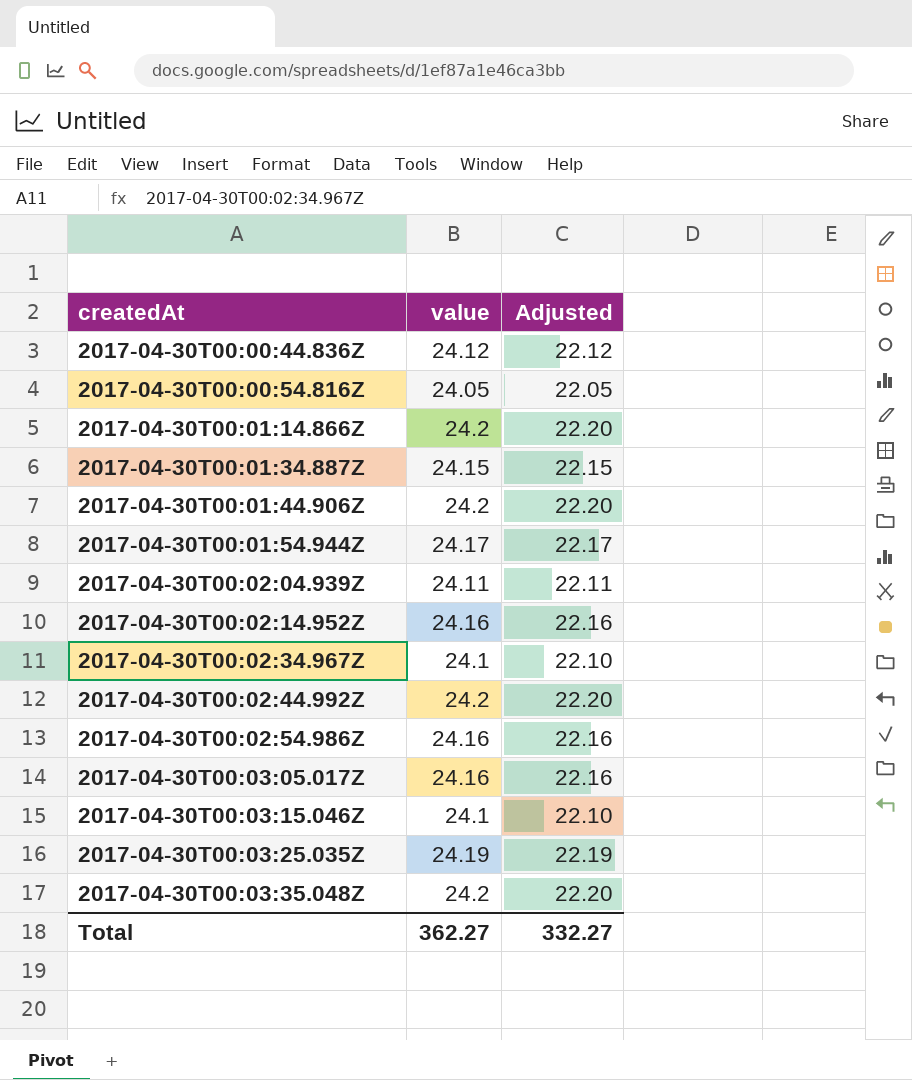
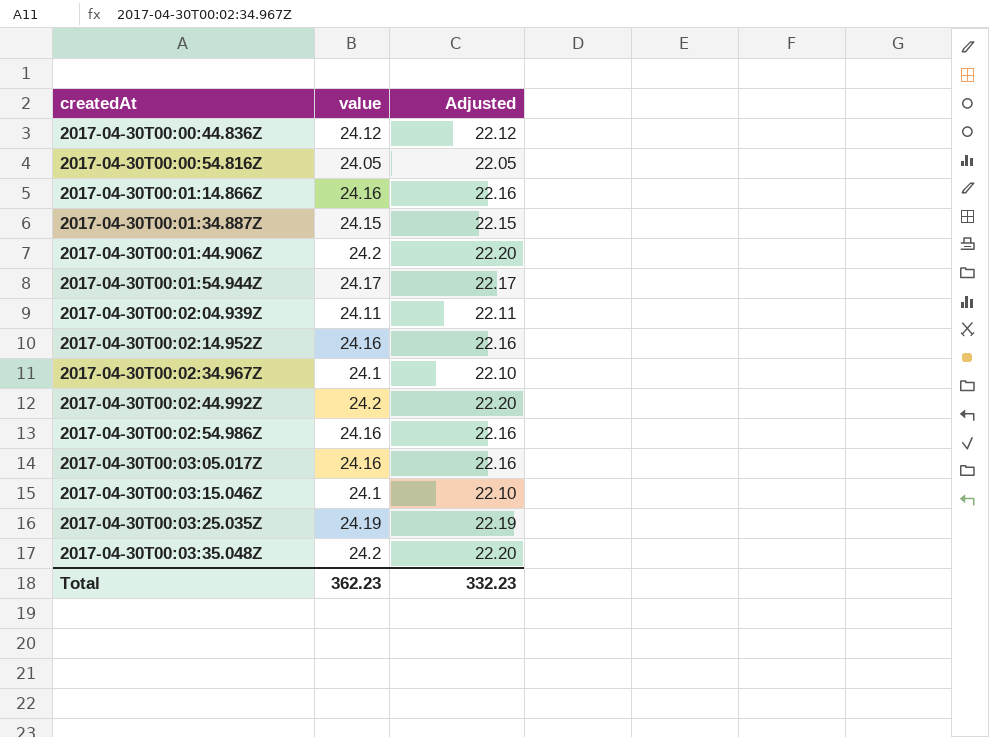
2017-04-30T00:01:14.866Z | value: 24.2 -> 24.16
2017-04-30T00:01:14.866Z | Adjusted: 22.20 -> 22.16
Total | value: 362.27 -> 362.23
Total | Adjusted: 332.27 -> 332.23

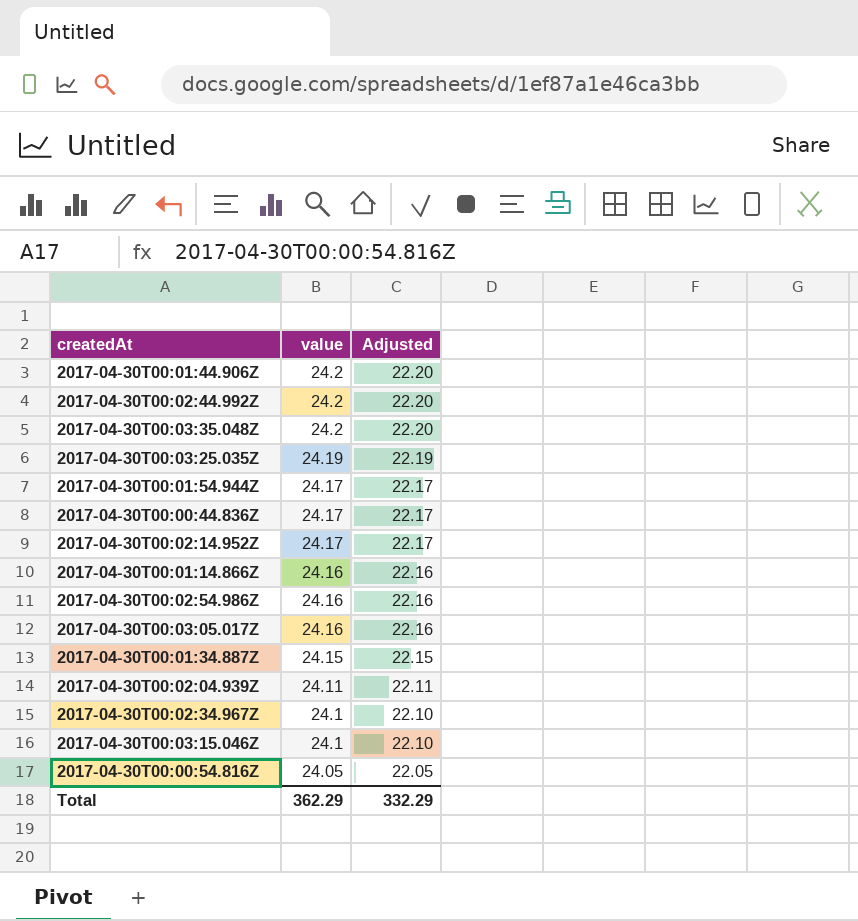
row order: createdAt ascending -> value descending
2017-04-30T00:00:44.836Z | value: 24.12 -> 24.17
2017-04-30T00:00:44.836Z | Adjusted: 22.12 -> 22.17
2017-04-30T00:02:14.952Z | value: 24.16 -> 24.17
2017-04-30T00:02:14.952Z | Adjusted: 22.16 -> 22.17
Total | value: 362.23 -> 362.29
Total | Adjusted: 332.23 -> 332.29

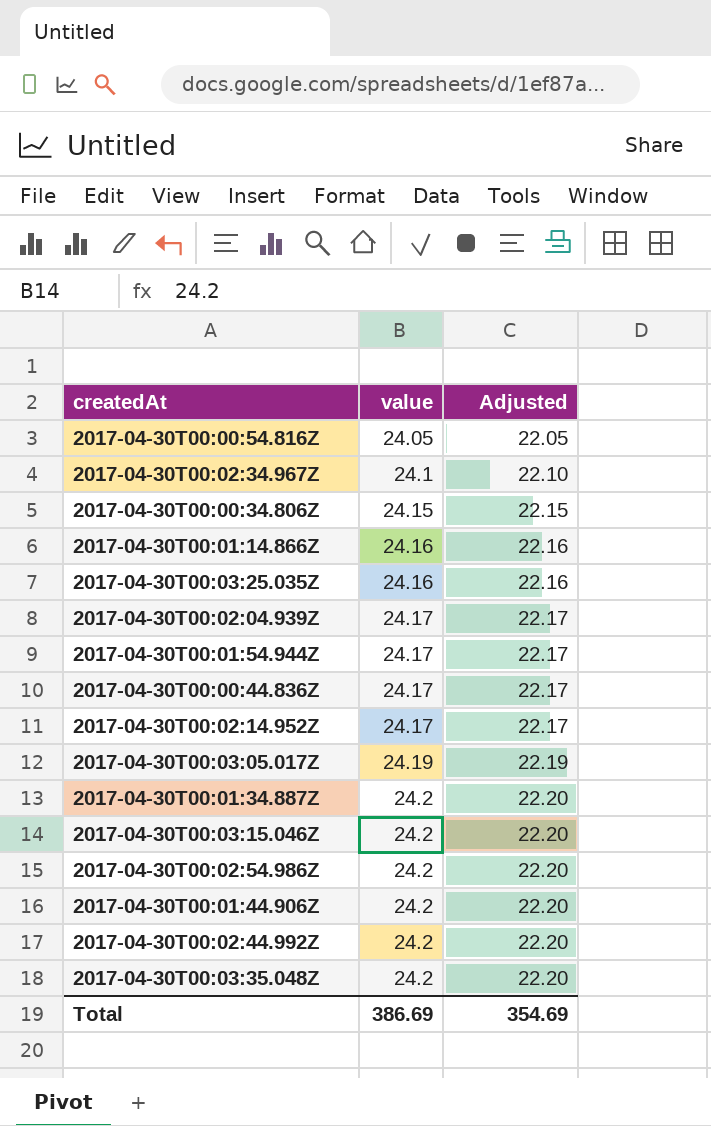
row order: value descending -> value ascending
row 2017-04-30T00:00:34.806Z: none -> 24.15 | 22.15
2017-04-30T00:03:25.035Z | value: 24.19 -> 24.16
2017-04-30T00:03:25.035Z | Adjusted: 22.19 -> 22.16
2017-04-30T00:02:04.939Z | value: 24.11 -> 24.17
2017-04-30T00:02:04.939Z | Adjusted: 22.11 -> 22.17
2017-04-30T00:03:05.017Z | value: 24.16 -> 24.19
2017-04-30T00:03:05.017Z | Adjusted: 22.16 -> 22.19
2017-04-30T00:01:34.887Z | value: 24.15 -> 24.2
2017-04-30T00:01:34.887Z | Adjusted: 22.15 -> 22.20
2017-04-30T00:03:15.046Z | value: 24.1 -> 24.2
2017-04-30T00:03:15.046Z | Adjusted: 22.10 -> 22.20
2017-04-30T00:02:54.986Z | value: 24.16 -> 24.2
2017-04-30T00:02:54.986Z | Adjusted: 22.16 -> 22.20
Total | value: 362.29 -> 386.69
Total | Adjusted: 332.29 -> 354.69

